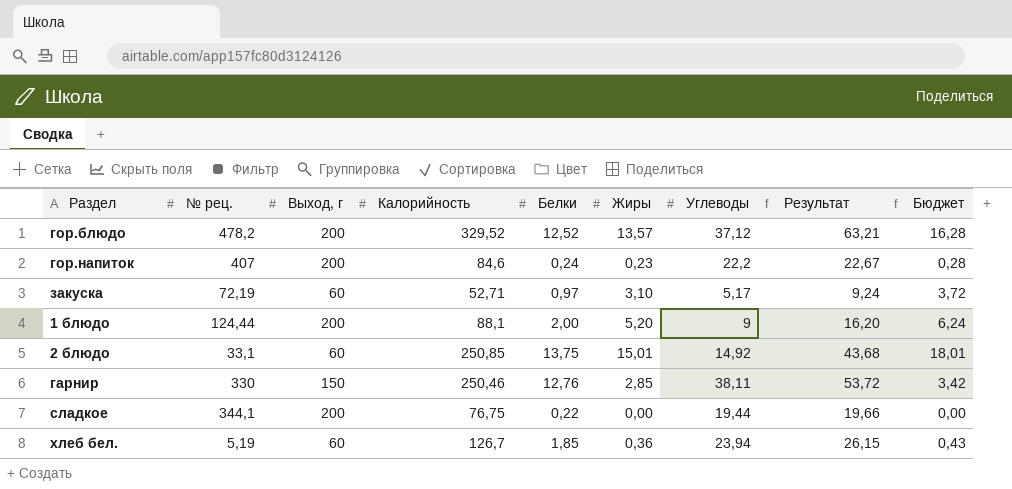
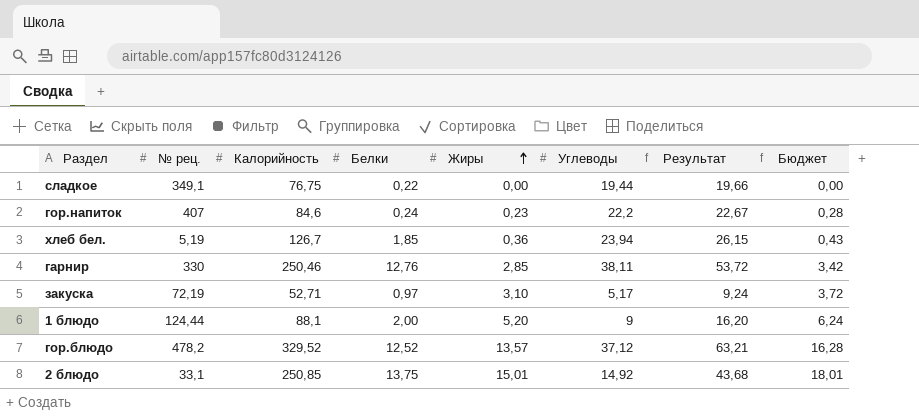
row order: none -> Жиры ascending
column Выход, г | position: 3 -> none
сладкое | № рец.: 344,1 -> 349,1

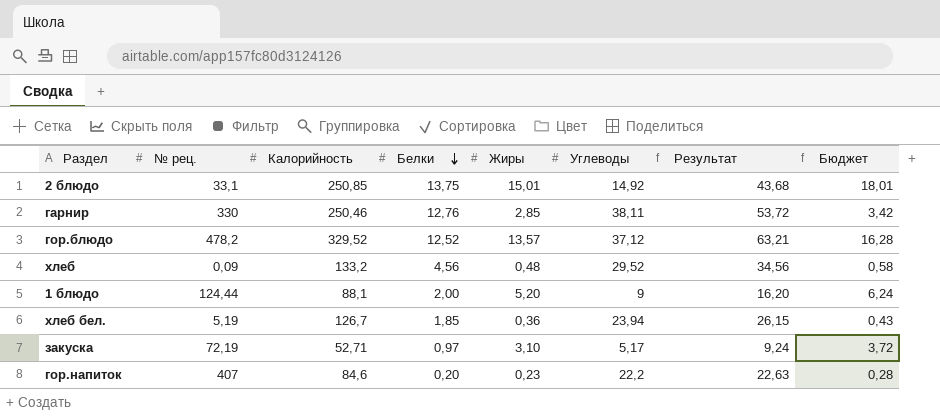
row order: Жиры ascending -> Белки descending
row сладкое: 349,1 | 76,75 | 0,22 | 0,00 | 19,44 | 19,66 | 0,00 -> none
row хлеб: none -> 0,09 | 133,2 | 4,56 | 0,48 | 29,52 | 34,56 | 0,58
гор.напиток | Белки: 0,24 -> 0,20
гор.напиток | Результат: 22,67 -> 22,63

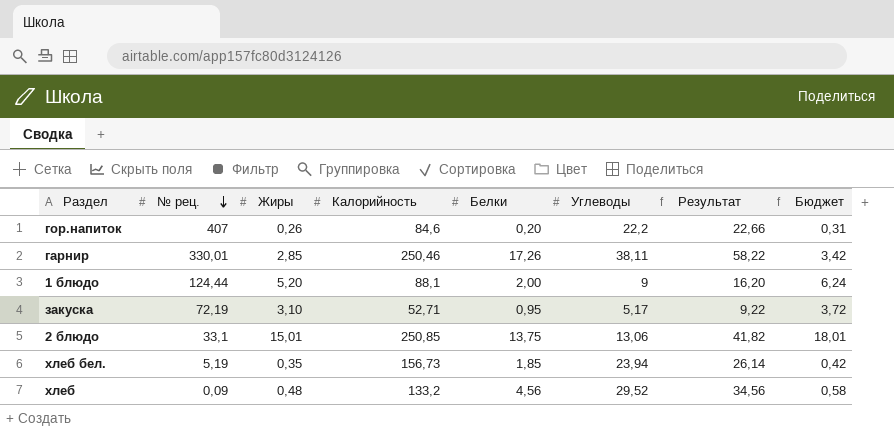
row order: Белки descending -> № рец. descending
column Жиры | position: 5 -> 3
row гор.блюдо: 478,2 | 329,52 | 12,52 | 13,57 | 37,12 | 63,21 | 16,28 -> none
гор.напиток | Жиры: 0,23 -> 0,26
гор.напиток | Результат: 22,63 -> 22,66
гор.напиток | Бюджет: 0,28 -> 0,31
гарнир | № рец.: 330 -> 330,01
гарнир | Белки: 12,76 -> 17,26
гарнир | Результат: 53,72 -> 58,22
закуска | Белки: 0,97 -> 0,95
закуска | Результат: 9,24 -> 9,22
2 блюдо | Углеводы: 14,92 -> 13,06
2 блюдо | Результат: 43,68 -> 41,82
хлеб бел. | Жиры: 0,36 -> 0,35
хлеб бел. | Калорийность: 126,7 -> 156,73
хлеб бел. | Результат: 26,15 -> 26,14
хлеб бел. | Бюджет: 0,43 -> 0,42

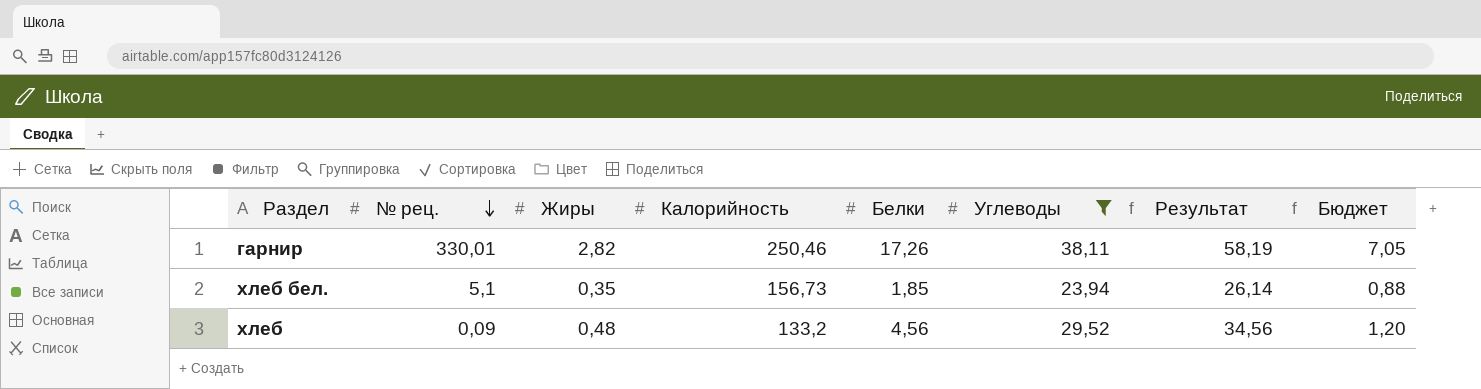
filter: none -> Углеводы >= 23,94
column Бюджет | formula: [Жиры] * 1,2 -> [Жиры] * 2,5
гарнир | Жиры: 2,85 -> 2,82
гарнир | Результат: 58,22 -> 58,19
хлеб бел. | № рец.: 5,19 -> 5,1

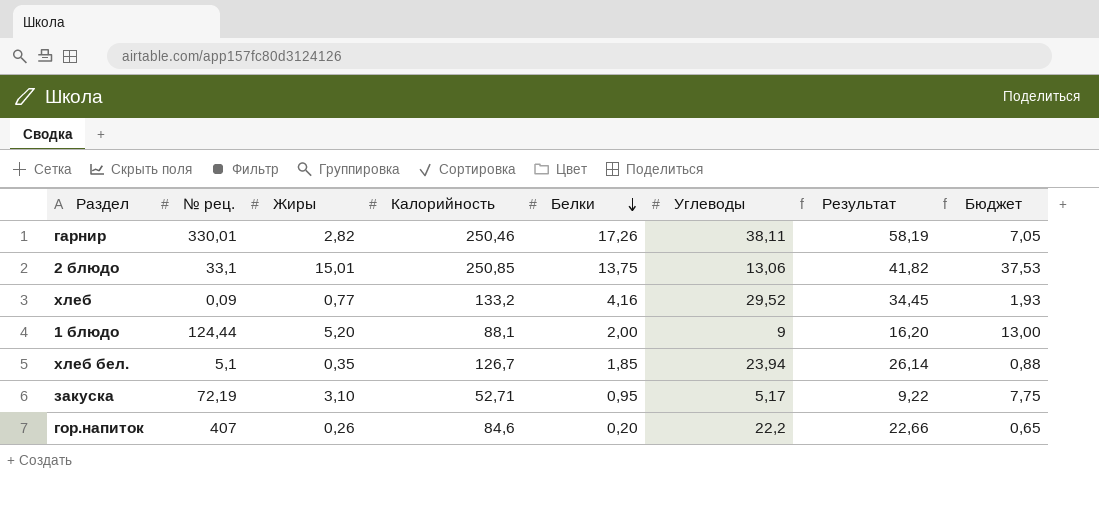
filter: Углеводы >= 23,94 -> none
row order: № рец. descending -> Белки descending
хлеб | Жиры: 0,48 -> 0,77
хлеб | Белки: 4,56 -> 4,16
хлеб | Результат: 34,56 -> 34,45
хлеб | Бюджет: 1,20 -> 1,93
хлеб бел. | Калорийность: 156,73 -> 126,7

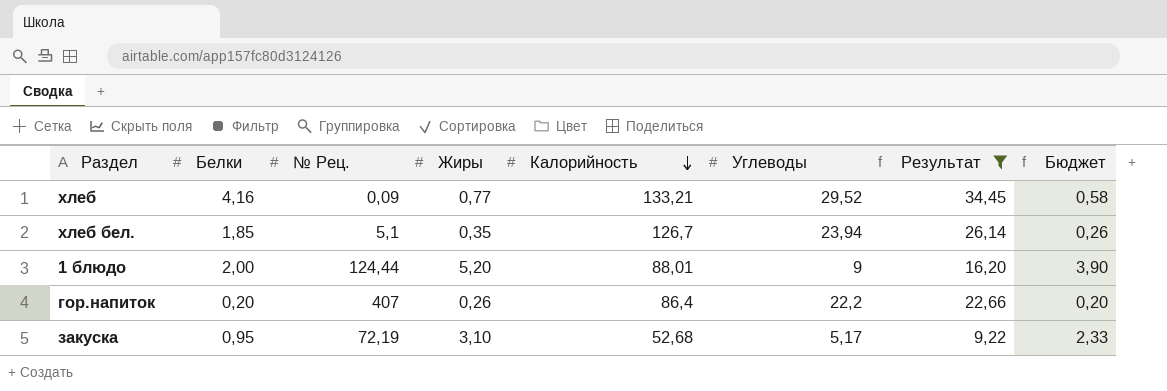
filter: none -> Результат <= 34,45
row order: Белки descending -> Калорийность descending
column Белки | position: 5 -> 2
column name: № рец. -> № Рец.
column Бюджет | formula: [Жиры] * 2,5 -> [Жиры] * 0,75
хлеб | Калорийность: 133,2 -> 133,21
1 блюдо | Калорийность: 88,1 -> 88,01
гор.напиток | Калорийность: 84,6 -> 86,4
закуска | Калорийность: 52,71 -> 52,68

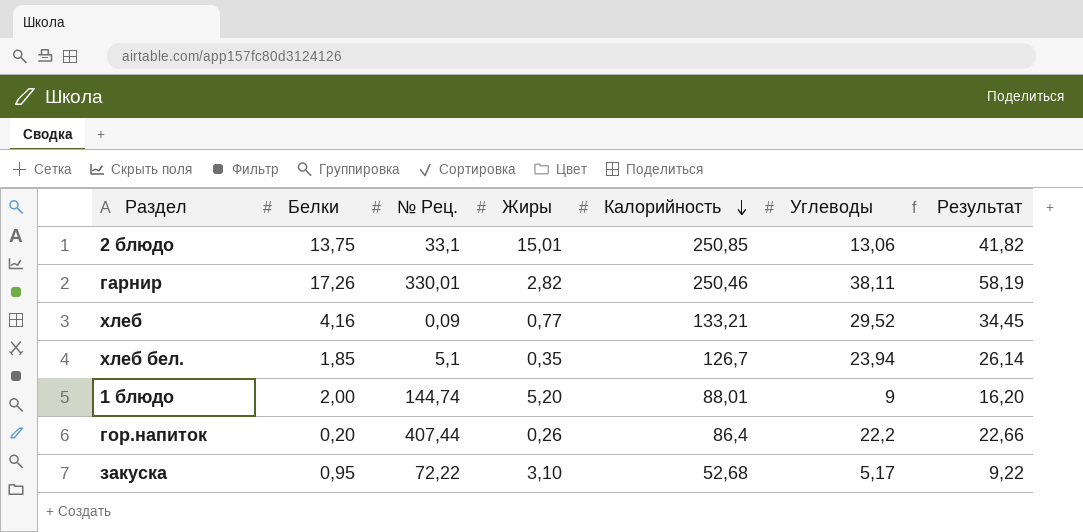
filter: Результат <= 34,45 -> none
column Бюджет | formula: [Жиры] * 0,75 -> none
1 блюдо | № Рец.: 124,44 -> 144,74
гор.напиток | № Рец.: 407 -> 407,44
закуска | № Рец.: 72,19 -> 72,22

